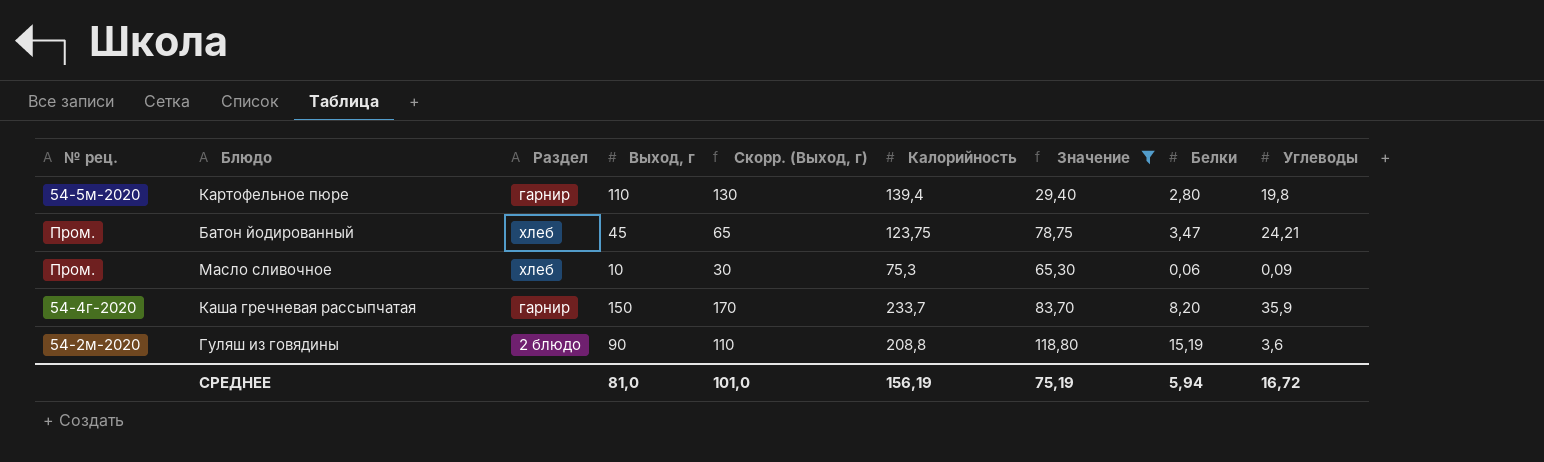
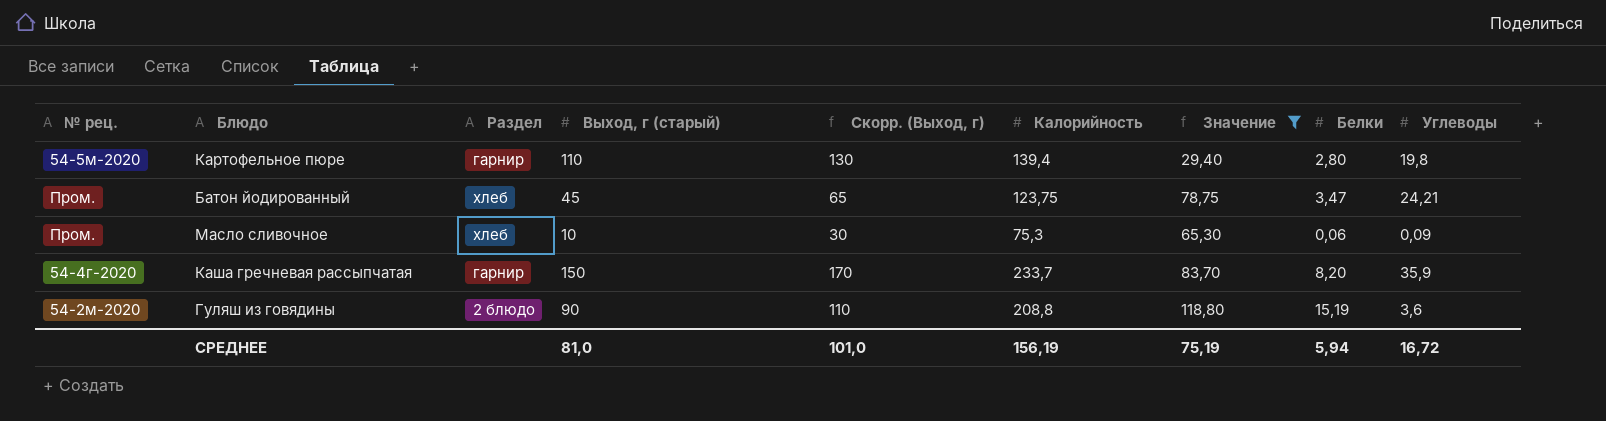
column name: Выход, г -> Выход, г (старый)

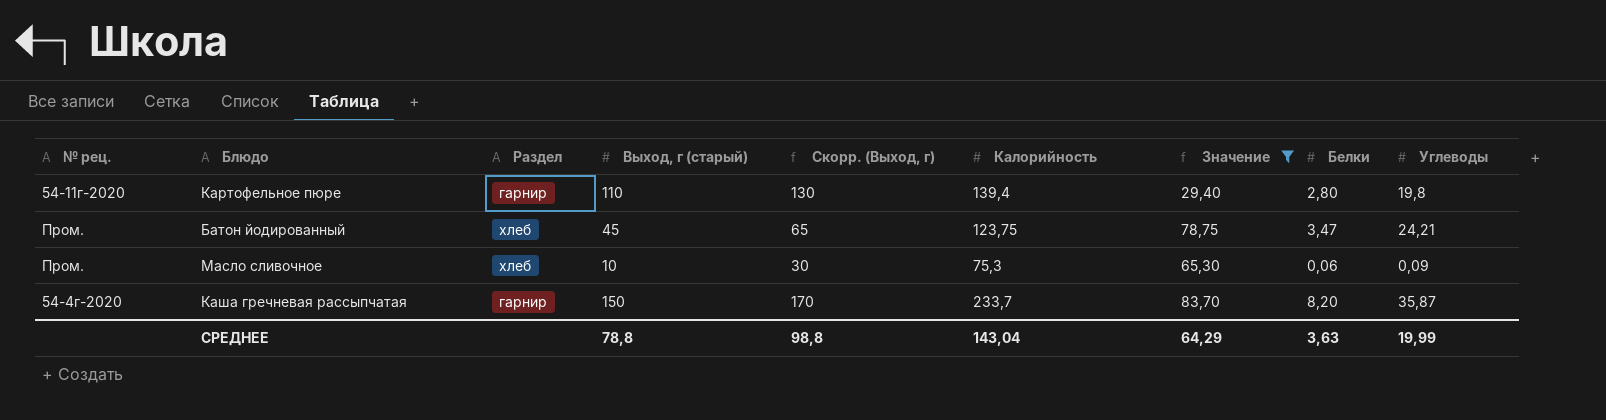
row Гуляш из говядины: 54-2м-2020 | 2 блюдо | 90 | 110 | 208,8 | 118,80 | 15,19 | 3,6 -> none
Картофельное пюре | № рец.: 54-5м-2020 -> 54-11г-2020
Каша гречневая рассыпчатая | Углеводы: 35,9 -> 35,87
СРЕДНЕЕ | Выход, г (старый): 81,0 -> 78,8
СРЕДНЕЕ | Скорр. (Выход, г): 101,0 -> 98,8
СРЕДНЕЕ | Калорийность: 156,19 -> 143,04
СРЕДНЕЕ | Значение: 75,19 -> 64,29
СРЕДНЕЕ | Белки: 5,94 -> 3,63
СРЕДНЕЕ | Углеводы: 16,72 -> 19,99

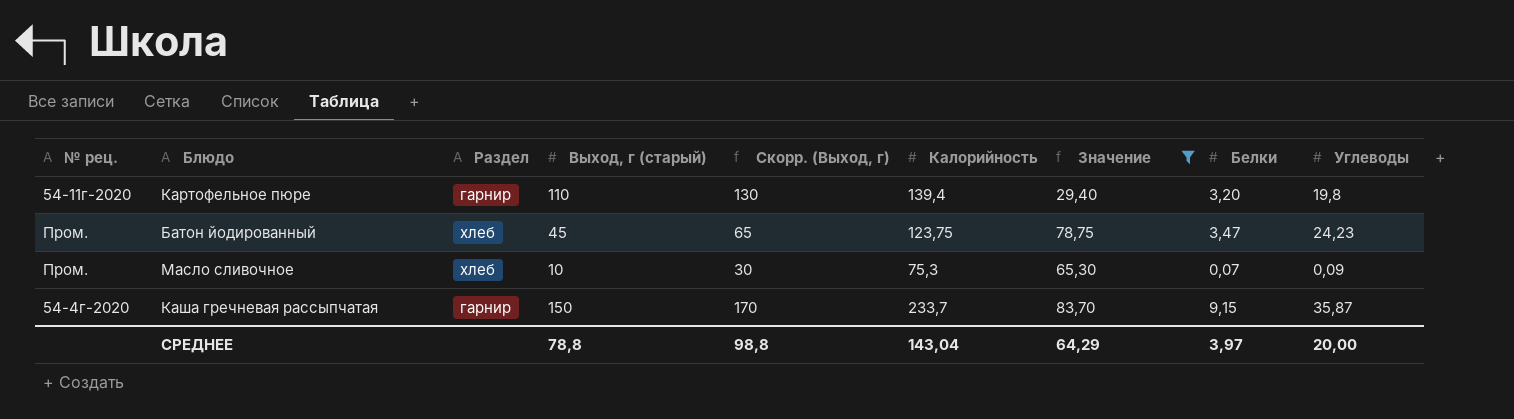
Картофельное пюре | Белки: 2,80 -> 3,20
Батон йодированный | Углеводы: 24,21 -> 24,23
Масло сливочное | Белки: 0,06 -> 0,07
Каша гречневая рассыпчатая | Белки: 8,20 -> 9,15
СРЕДНЕЕ | Белки: 3,63 -> 3,97
СРЕДНЕЕ | Углеводы: 19,99 -> 20,00

